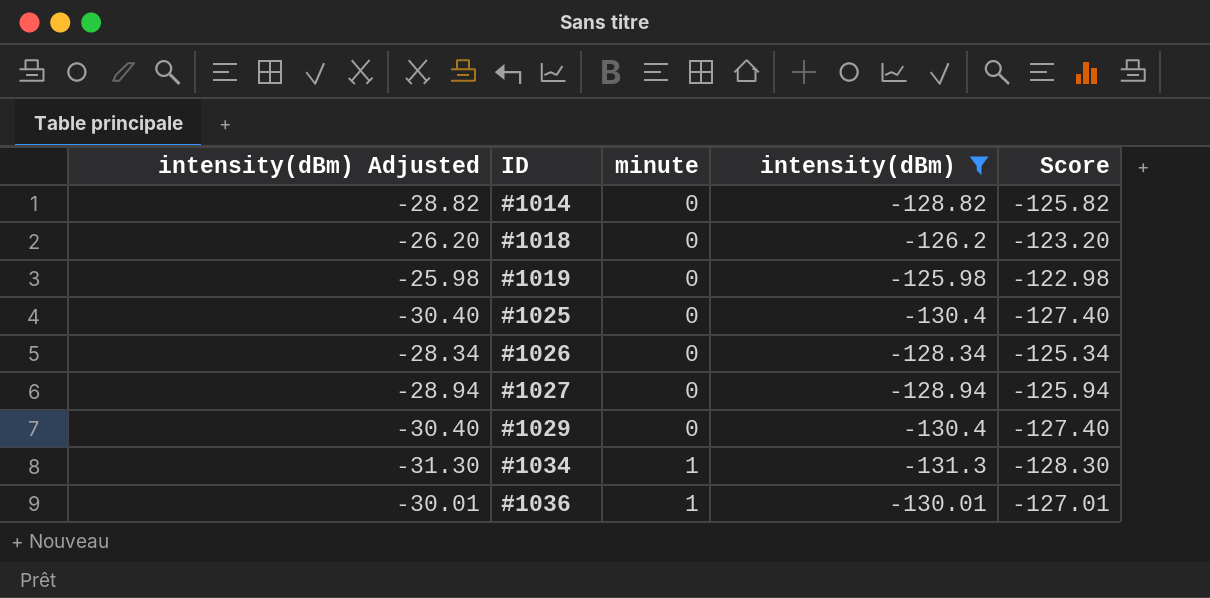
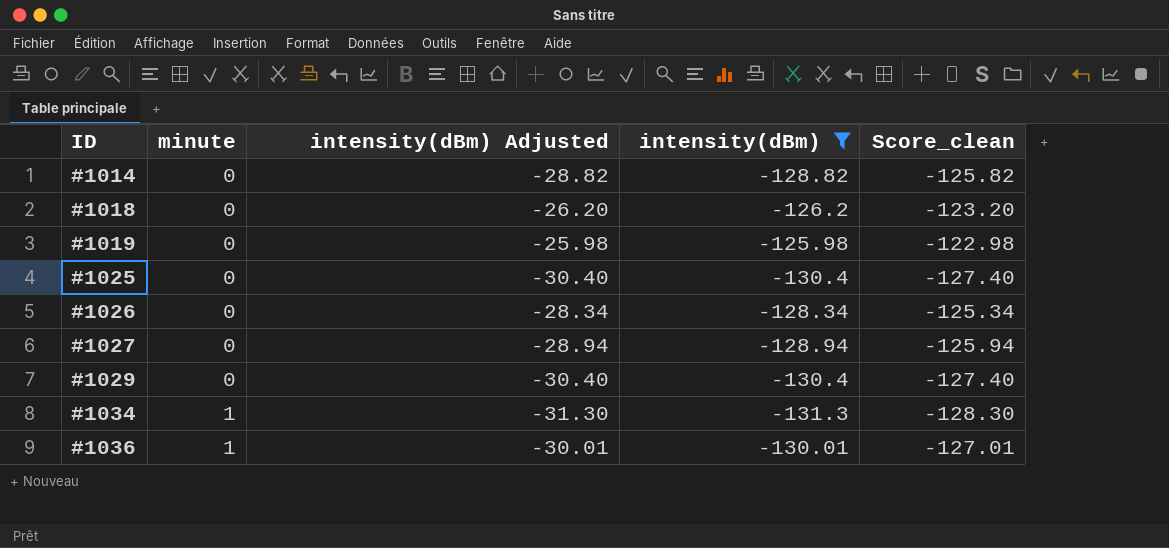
column intensity(dBm) Adjusted | position: 1 -> 3
column name: Score -> Score_clean

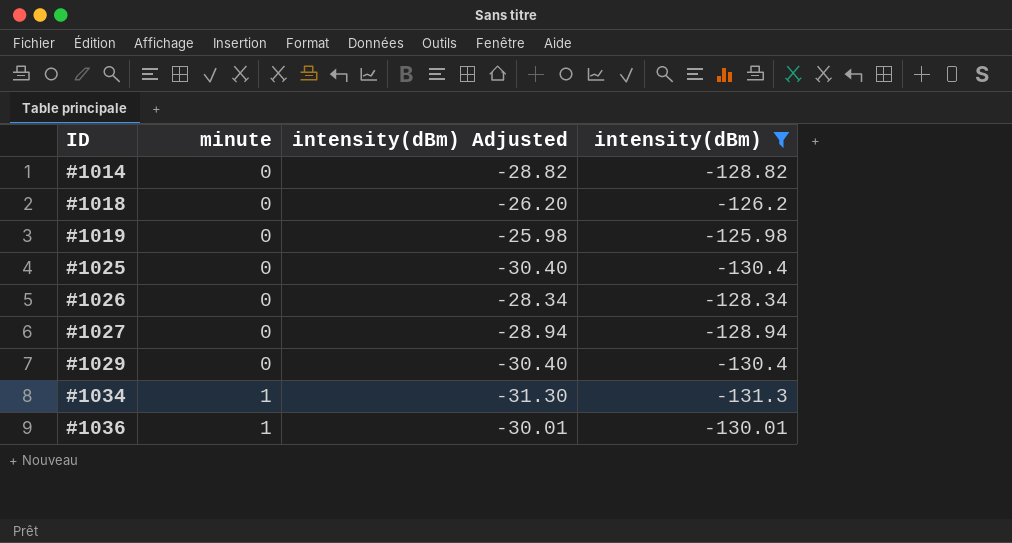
column Score_clean | formula: [intensity(dBm)] + 3 -> none

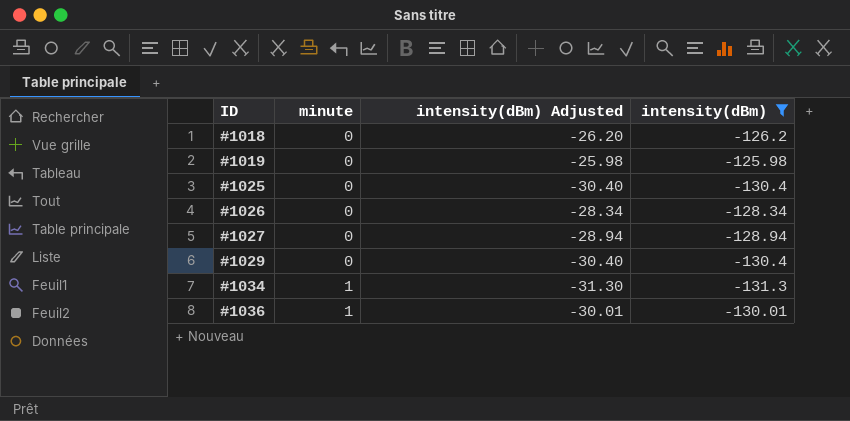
row #1014: 0 | -28.82 | -128.82 -> none

